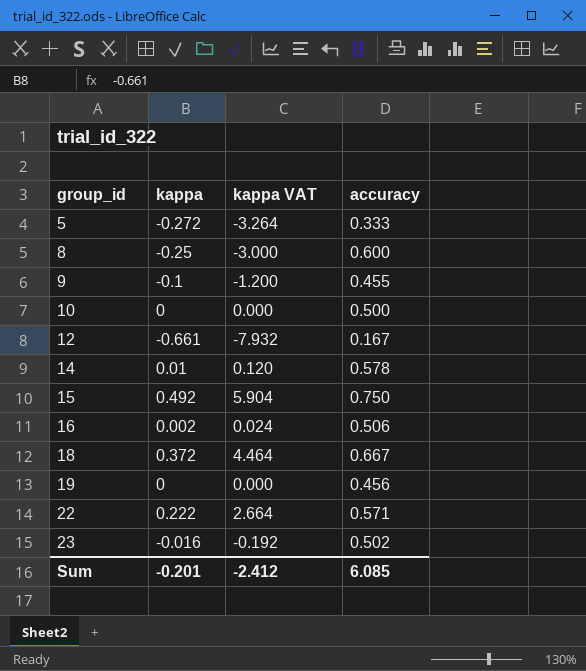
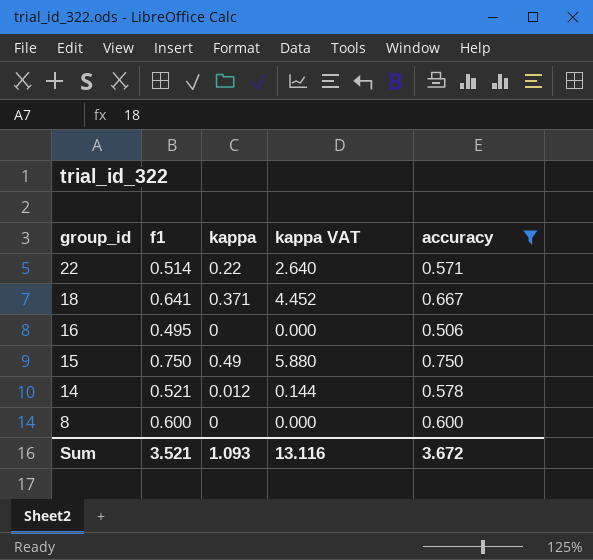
filter: none -> accuracy >= 0.506
row order: group_id ascending -> group_id descending
column f1 | position: none -> 2
22 | kappa: 0.222 -> 0.22
22 | kappa VAT: 2.664 -> 2.640
18 | kappa: 0.372 -> 0.371
18 | kappa VAT: 4.464 -> 4.452
16 | kappa: 0.002 -> 0
16 | kappa VAT: 0.024 -> 0.000
15 | kappa: 0.492 -> 0.49
15 | kappa VAT: 5.904 -> 5.880
14 | kappa: 0.01 -> 0.012
14 | kappa VAT: 0.120 -> 0.144
8 | kappa: -0.25 -> 0
8 | kappa VAT: -3.000 -> 0.000
Sum | kappa: -0.201 -> 1.093
Sum | kappa VAT: -2.412 -> 13.116
Sum | accuracy: 6.085 -> 3.672

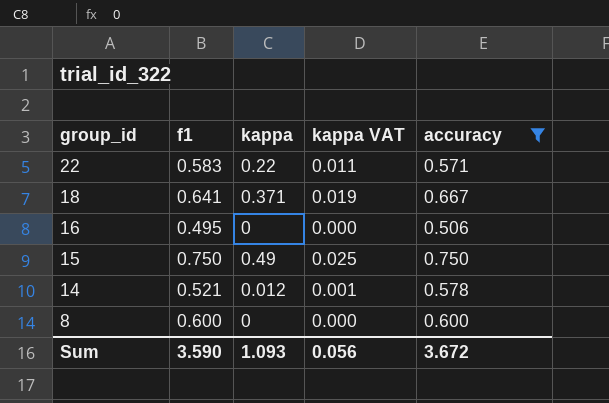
column kappa VAT | formula: [kappa] * 12 -> [kappa] * 0.05
22 | f1: 0.514 -> 0.583
Sum | f1: 3.521 -> 3.590
Sum | kappa VAT: 13.116 -> 0.056

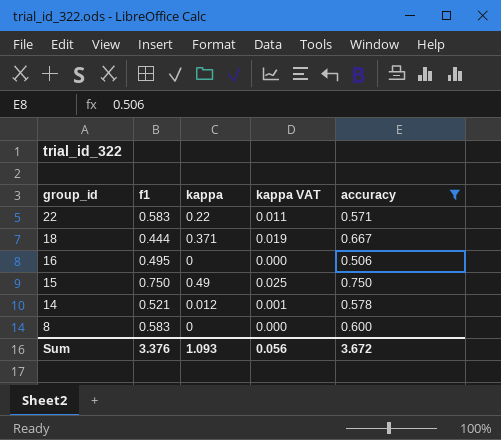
18 | f1: 0.641 -> 0.444
8 | f1: 0.600 -> 0.583
Sum | f1: 3.590 -> 3.376

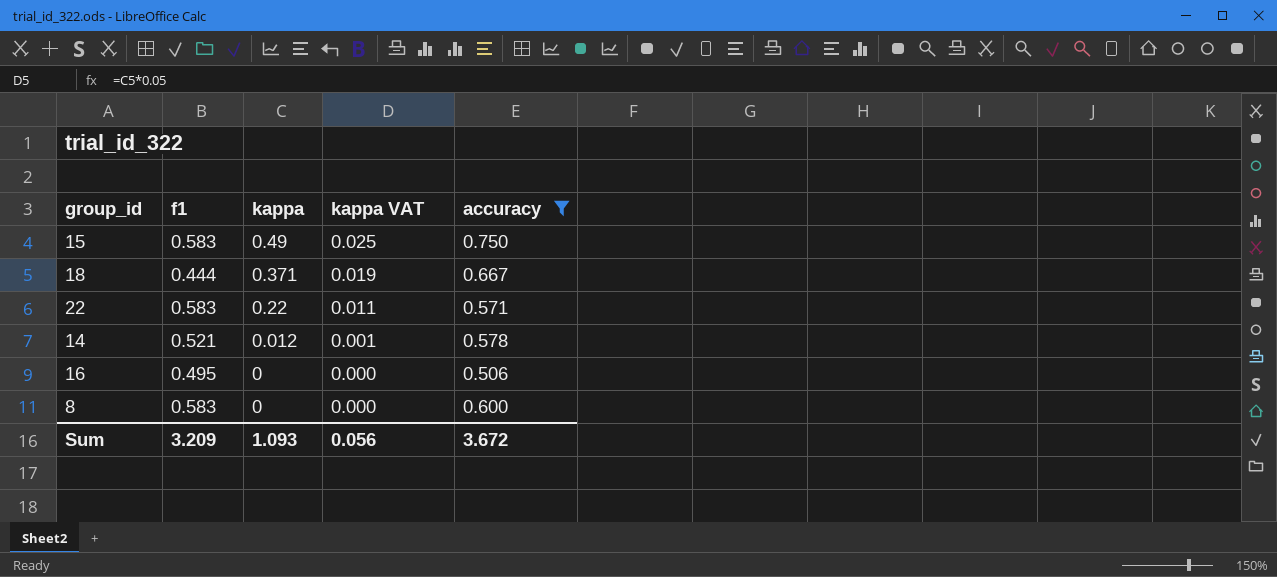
row order: group_id descending -> kappa descending
15 | f1: 0.750 -> 0.583
Sum | f1: 3.376 -> 3.209

